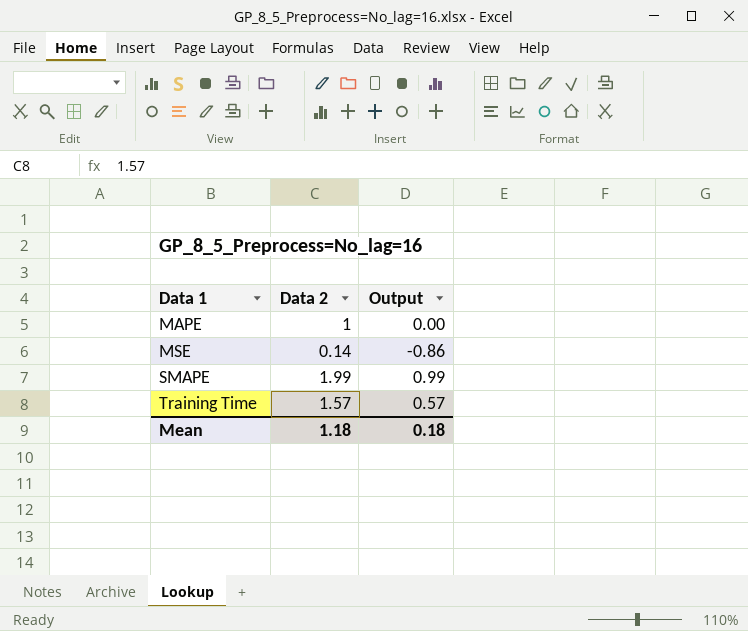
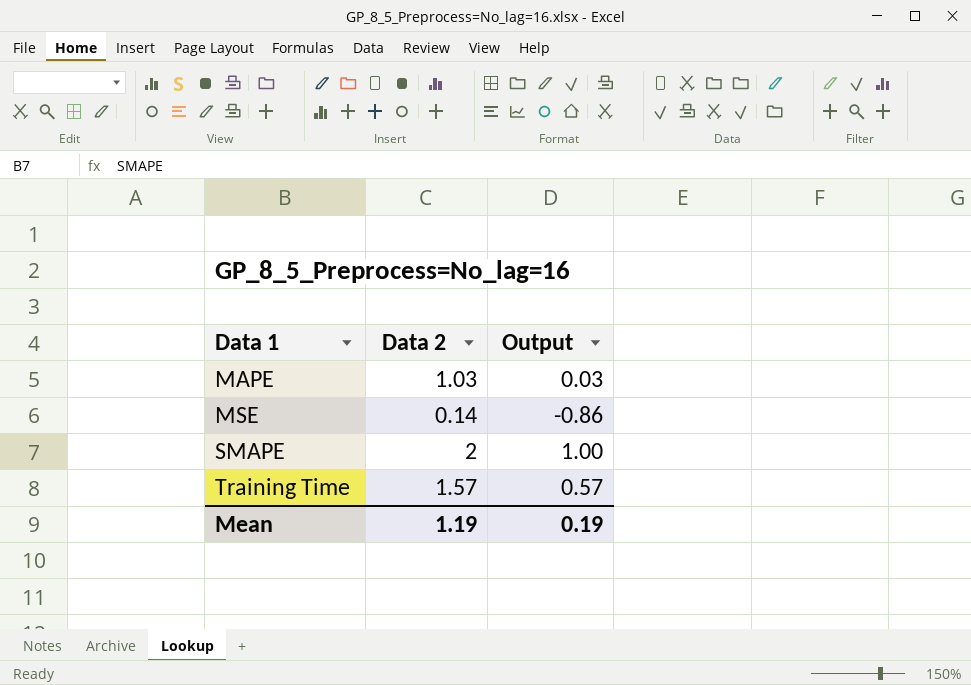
MAPE | Data 2: 1 -> 1.03
MAPE | Output: 0.00 -> 0.03
SMAPE | Data 2: 1.99 -> 2
SMAPE | Output: 0.99 -> 1.00
Mean | Data 2: 1.18 -> 1.19
Mean | Output: 0.18 -> 0.19

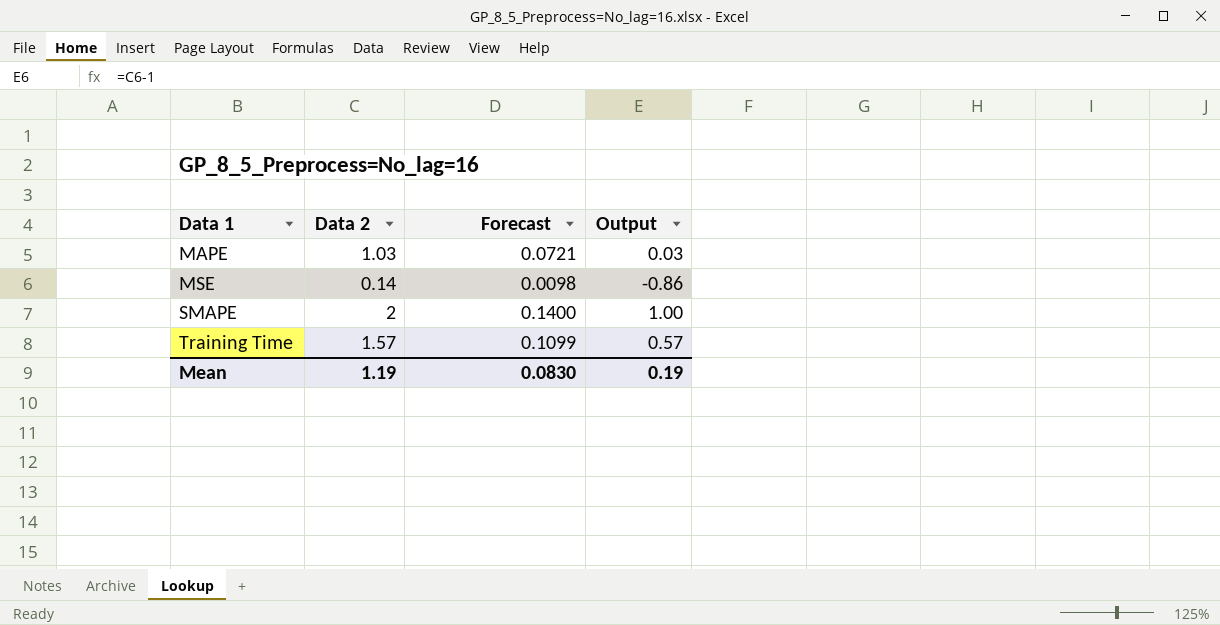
column Forecast | formula: none -> [Data 2] * 0.07

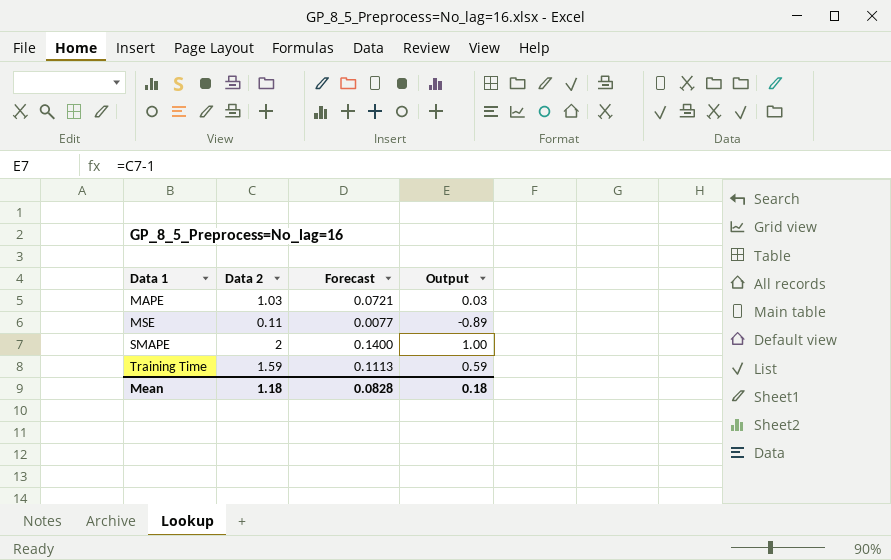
MSE | Data 2: 0.14 -> 0.11
MSE | Forecast: 0.0098 -> 0.0077
MSE | Output: -0.86 -> -0.89
Training Time | Data 2: 1.57 -> 1.59
Training Time | Forecast: 0.1099 -> 0.1113
Training Time | Output: 0.57 -> 0.59
Mean | Data 2: 1.19 -> 1.18
Mean | Forecast: 0.0830 -> 0.0828
Mean | Output: 0.19 -> 0.18

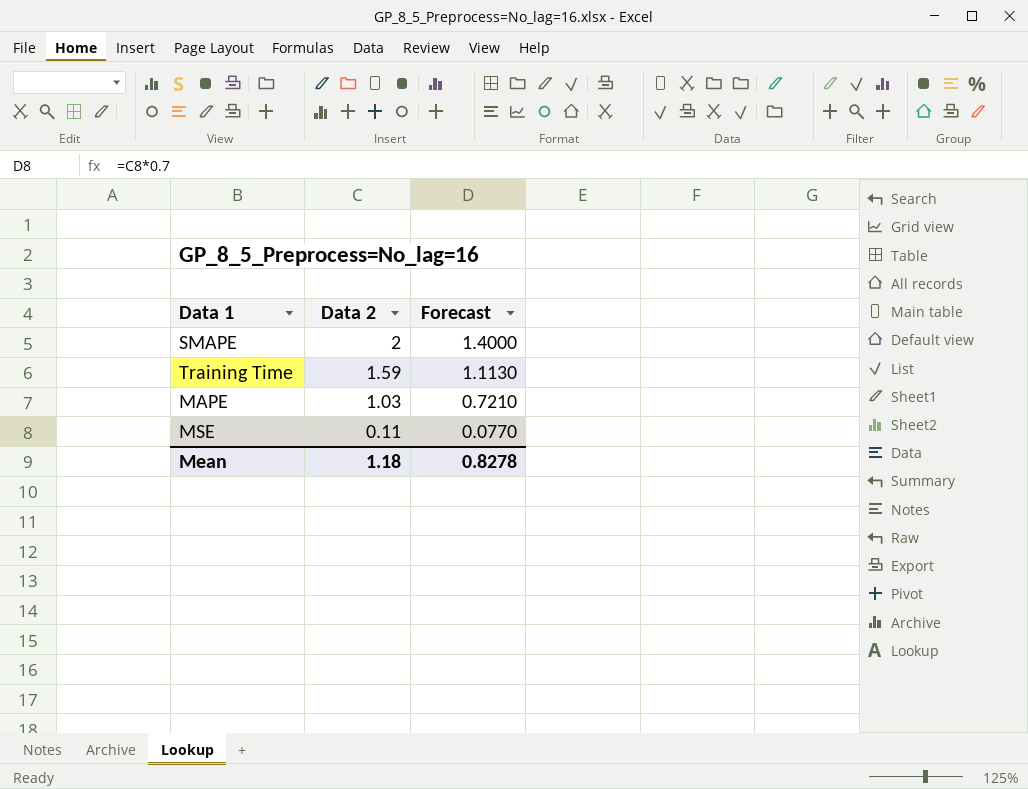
row order: Data 1 ascending -> Data 2 descending
column Output | formula: [Data 2] - 1 -> none
column Forecast | formula: [Data 2] * 0.07 -> [Data 2] * 0.7
Mean | Forecast: 0.0828 -> 0.8278

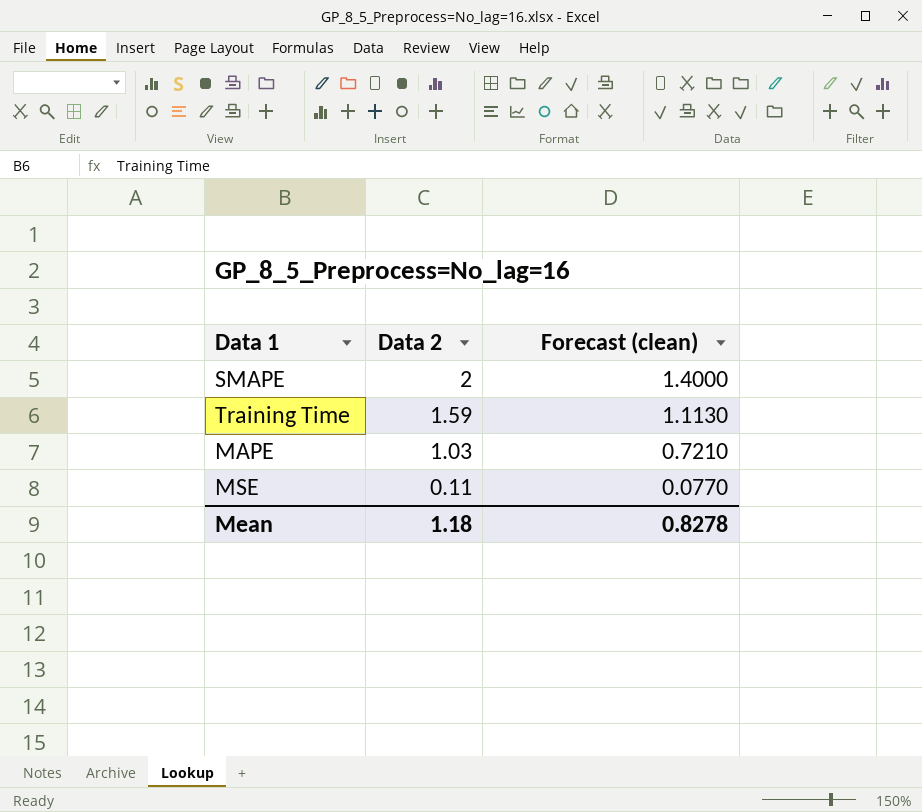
column name: Forecast -> Forecast (clean)

